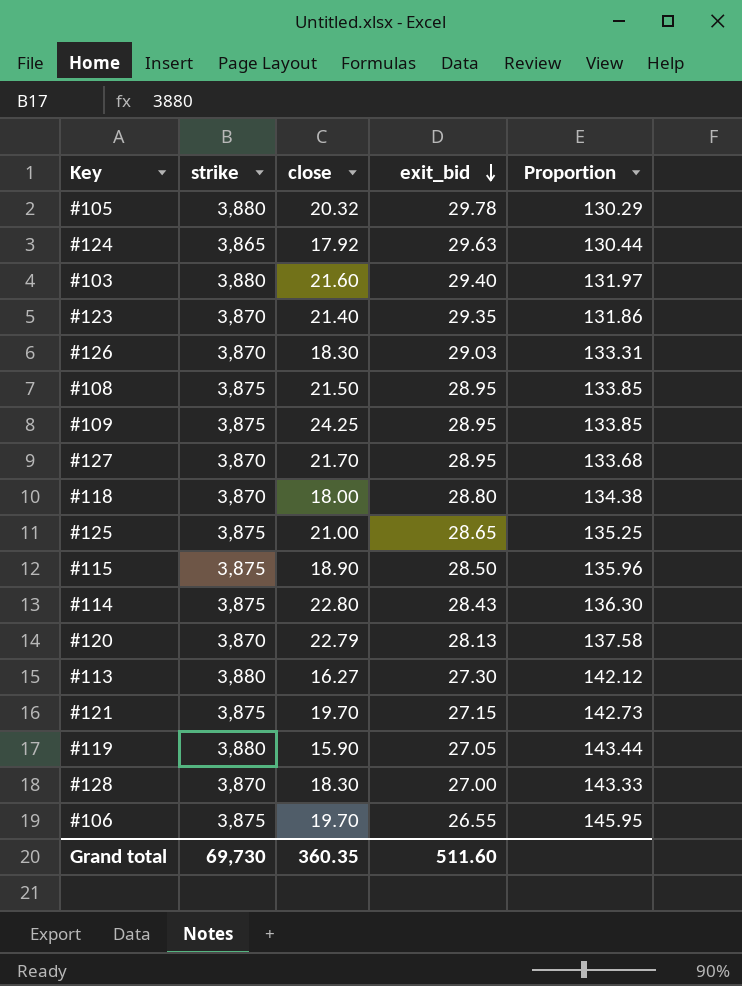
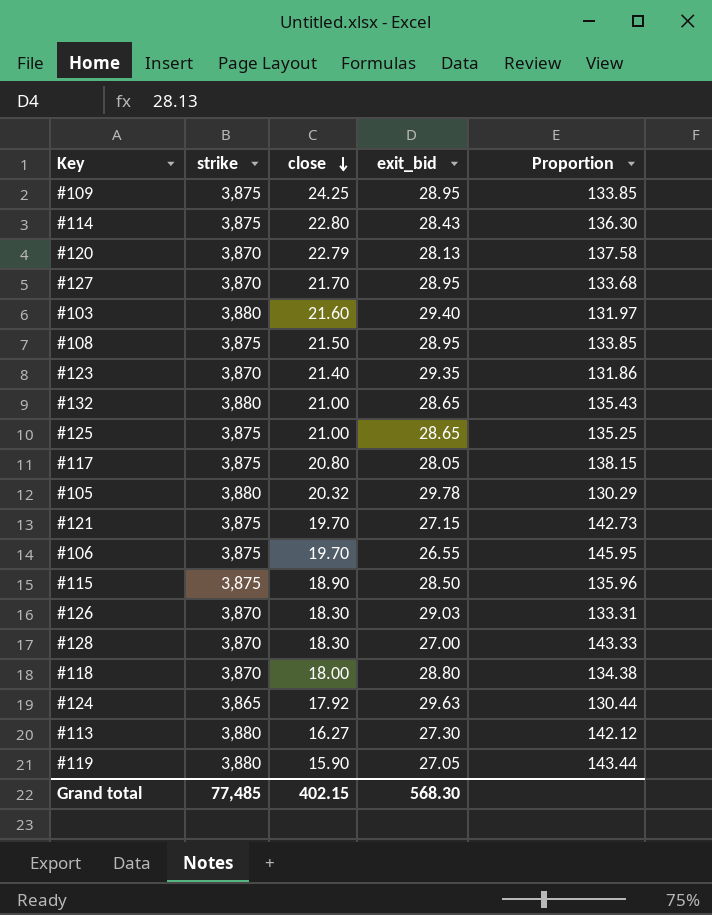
row order: exit_bid descending -> close descending
row #132: none -> 3,880 | 21.00 | 28.65 | 135.43
row #117: none -> 3,875 | 20.80 | 28.05 | 138.15
Grand total | strike: 69,730 -> 77,485
Grand total | close: 360.35 -> 402.15
Grand total | exit_bid: 511.60 -> 568.30

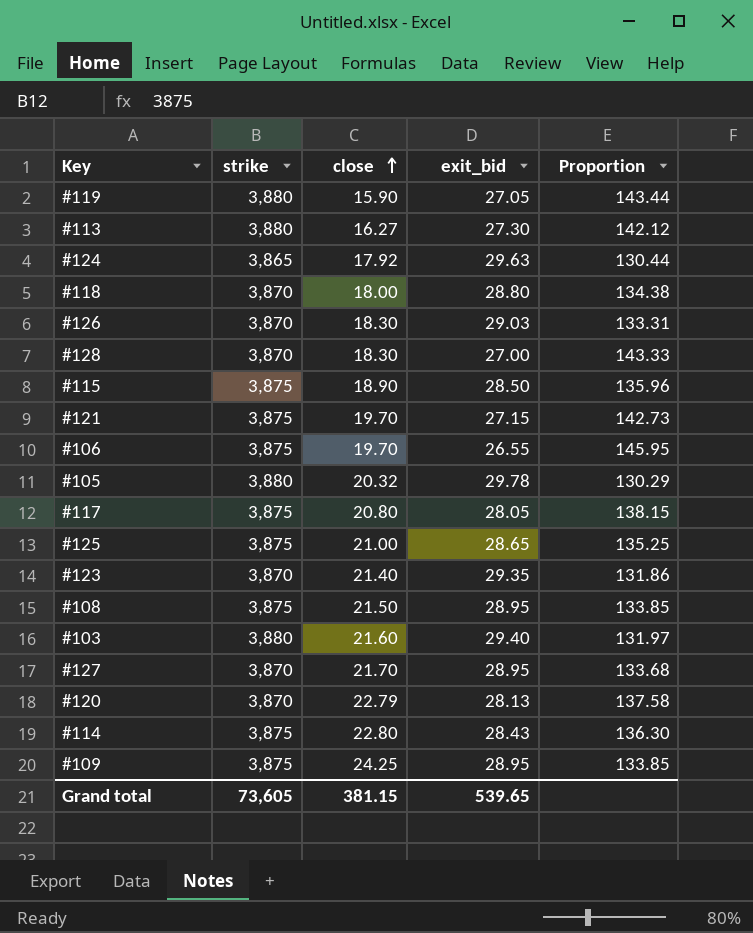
row order: close descending -> close ascending
row #132: 3,880 | 21.00 | 28.65 | 135.43 -> none
Grand total | strike: 77,485 -> 73,605
Grand total | close: 402.15 -> 381.15
Grand total | exit_bid: 568.30 -> 539.65

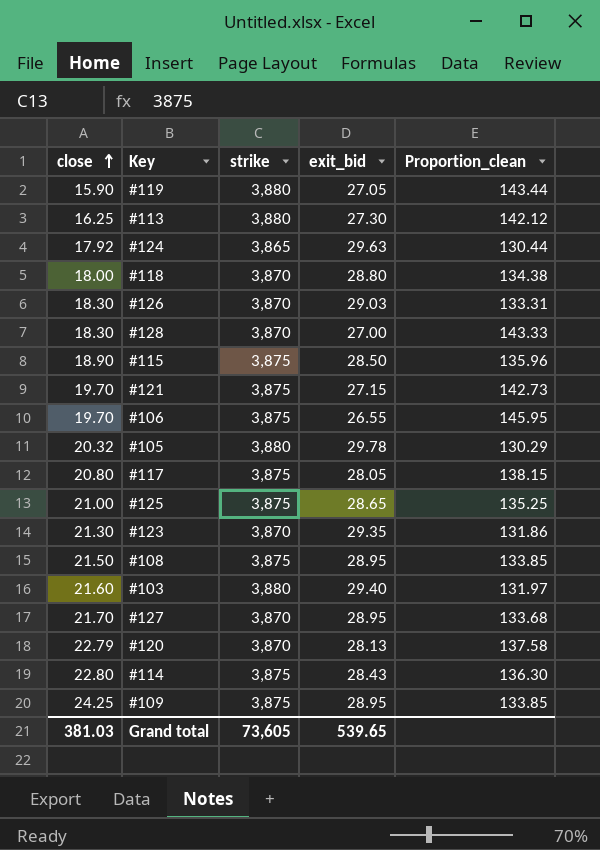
column close | position: 3 -> 1
column name: Proportion -> Proportion_clean
#113 | close: 16.27 -> 16.25
#123 | close: 21.40 -> 21.30
Grand total | close: 381.15 -> 381.03

